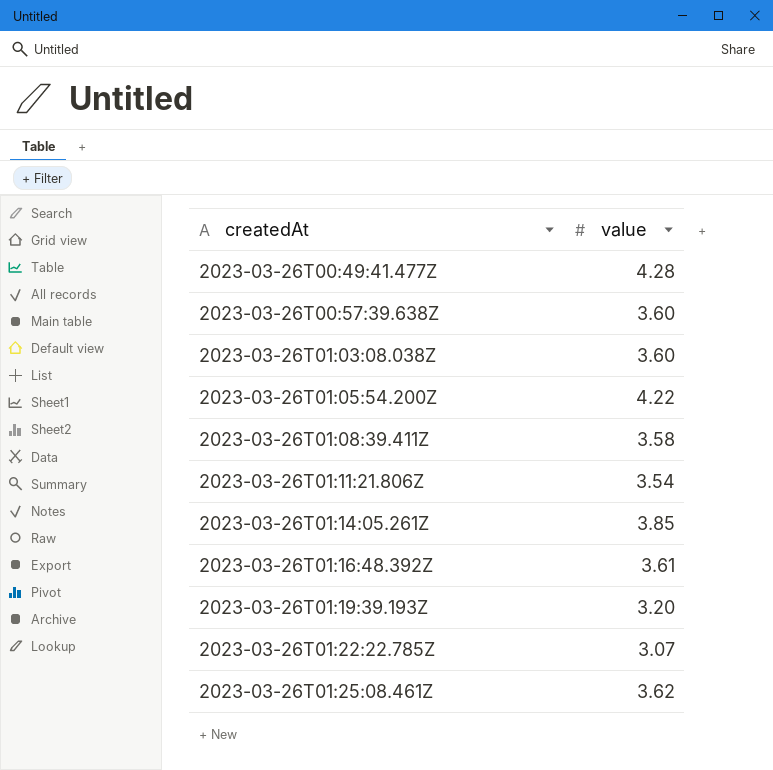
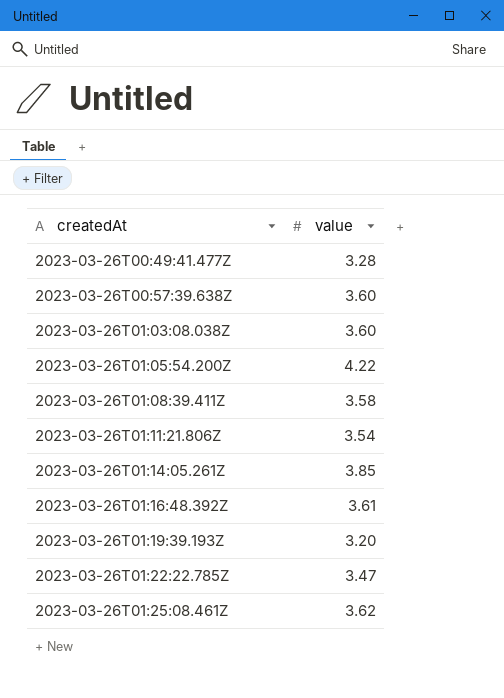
2023-03-26T00:49:41.477Z | value: 4.28 -> 3.28
2023-03-26T01:22:22.785Z | value: 3.07 -> 3.47

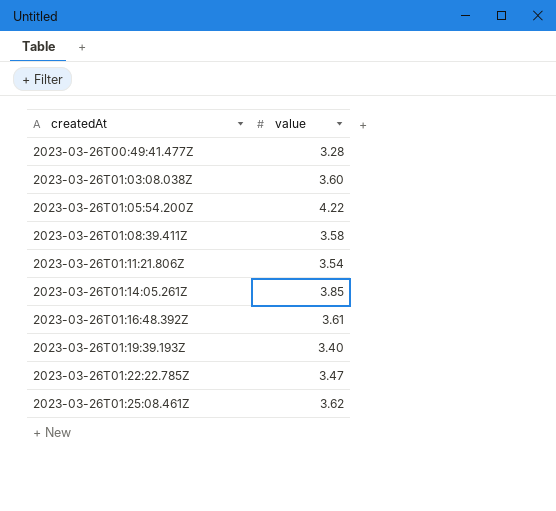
row 2023-03-26T00:57:39.638Z: 3.60 -> none
2023-03-26T01:19:39.193Z | value: 3.20 -> 3.40

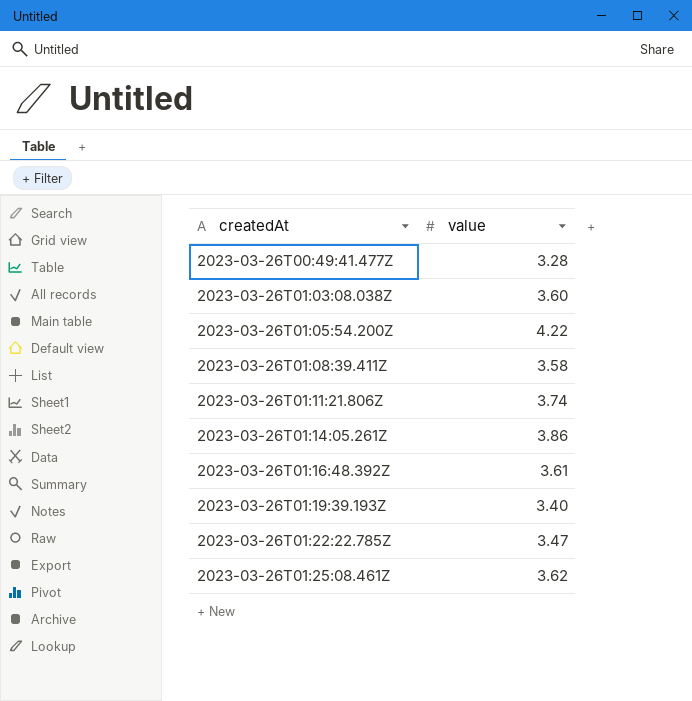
2023-03-26T01:11:21.806Z | value: 3.54 -> 3.74
2023-03-26T01:14:05.261Z | value: 3.85 -> 3.86

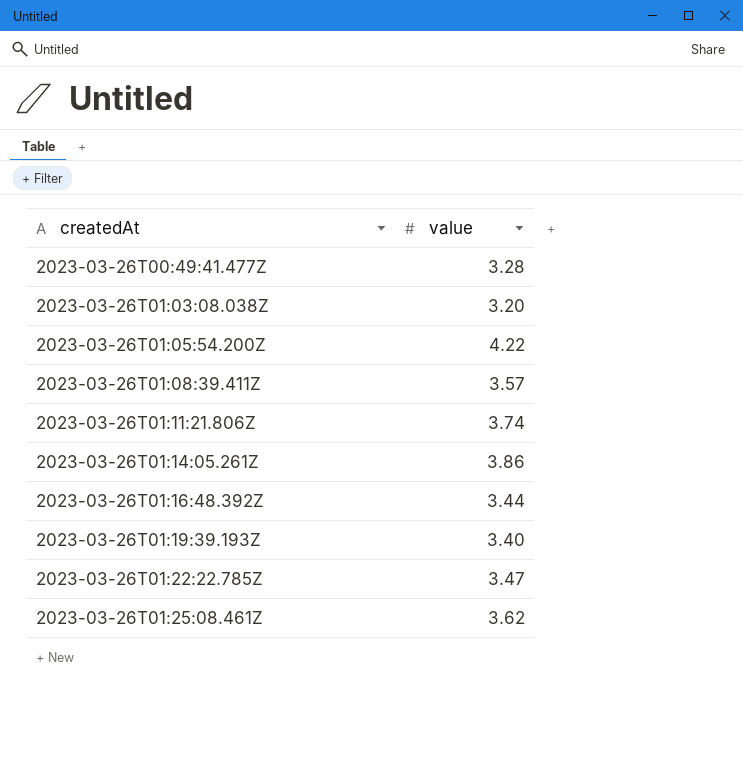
2023-03-26T01:03:08.038Z | value: 3.60 -> 3.20
2023-03-26T01:08:39.411Z | value: 3.58 -> 3.57
2023-03-26T01:16:48.392Z | value: 3.61 -> 3.44

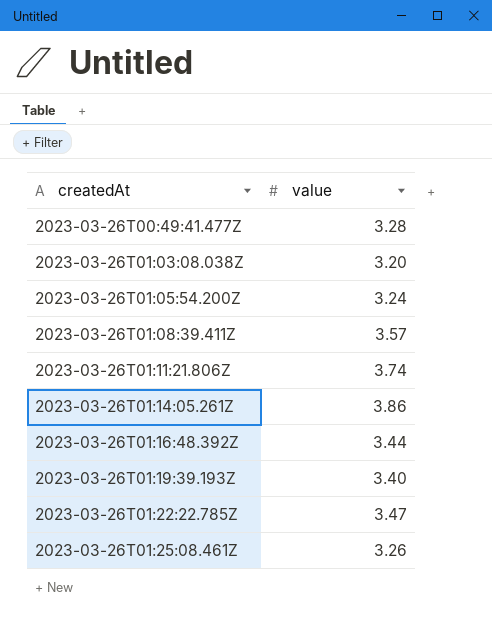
2023-03-26T01:05:54.200Z | value: 4.22 -> 3.24
2023-03-26T01:25:08.461Z | value: 3.62 -> 3.26

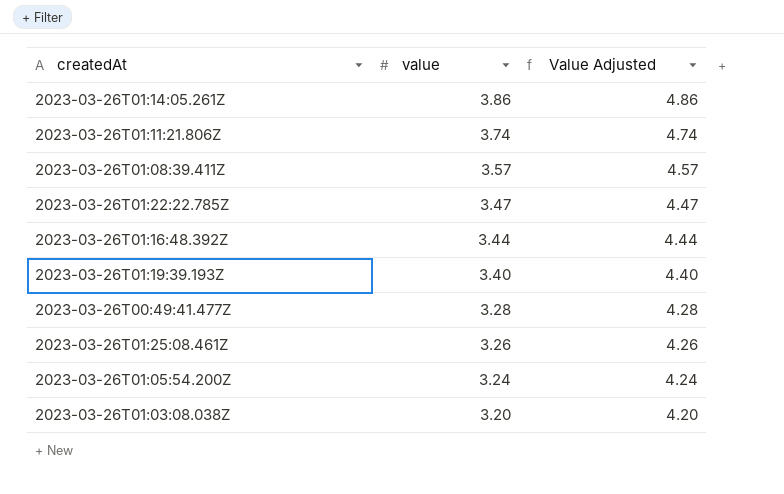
row order: createdAt ascending -> value descending
column Value Adjusted | formula: none -> [value] + 1

